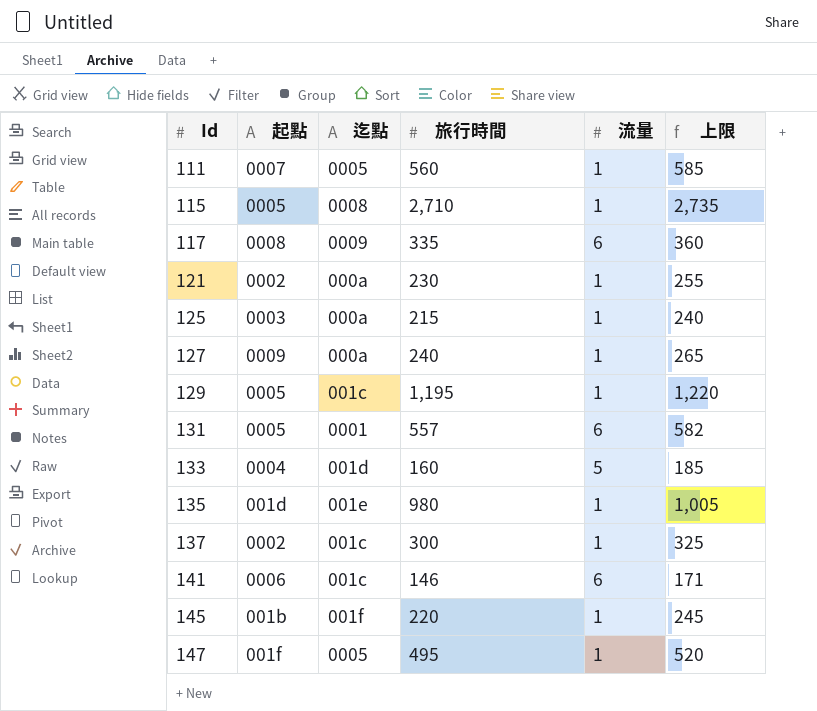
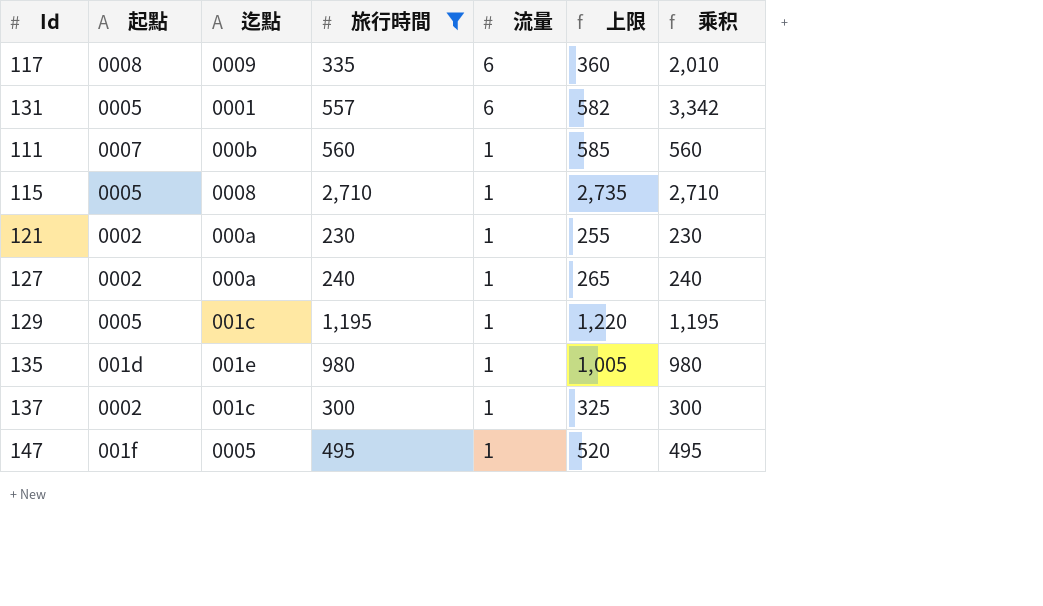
filter: none -> 旅行時間 >= 230
row order: Id ascending -> 流量 descending
column 乘积 | formula: none -> [旅行時間] * [流量]
111 | 迄點: 0005 -> 000b
127 | 起點: 0009 -> 0002

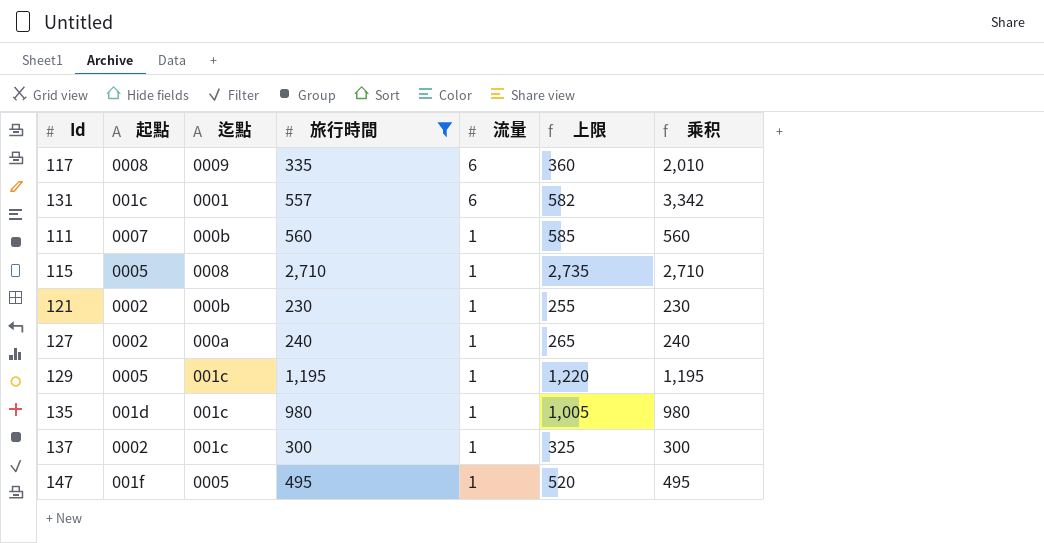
131 | 起點: 0005 -> 001c
121 | 迄點: 000a -> 000b
135 | 迄點: 001e -> 001c

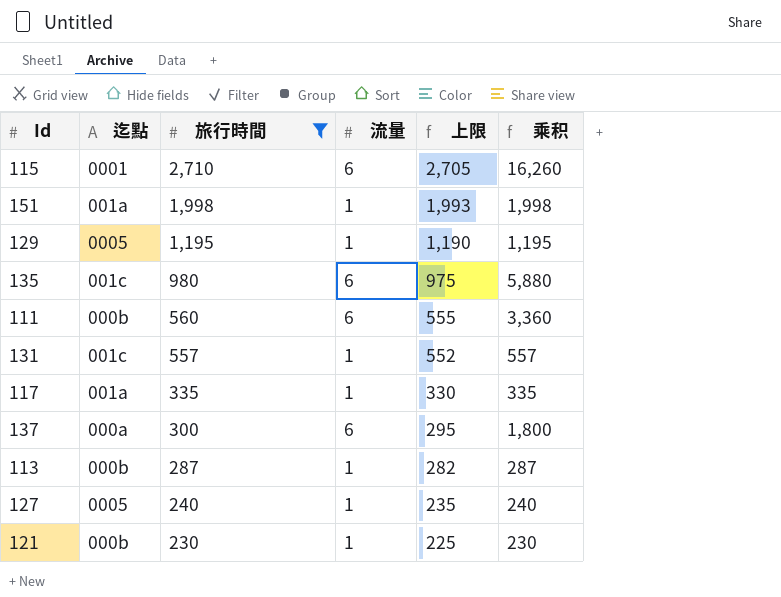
row order: 流量 descending -> 旅行時間 descending
column 起點 | position: 2 -> none
column 上限 | formula: [旅行時間] + 25 -> [旅行時間] - 5
row 147: 001f | 0005 | 495 | 1 | 520 | 495 -> none
115 | 迄點: 0008 -> 0001
115 | 流量: 1 -> 6
115 | 乘积: 2,710 -> 16,260
row 151: none -> 001a | 1,998 | 1 | 1,993 | 1,998
129 | 迄點: 001c -> 0005
135 | 流量: 1 -> 6
135 | 乘积: 980 -> 5,880
111 | 流量: 1 -> 6
111 | 乘积: 560 -> 3,360
131 | 迄點: 0001 -> 001c
131 | 流量: 6 -> 1
131 | 乘积: 3,342 -> 557
117 | 迄點: 0009 -> 001a
117 | 流量: 6 -> 1
117 | 乘积: 2,010 -> 335
137 | 迄點: 001c -> 000a
137 | 流量: 1 -> 6
137 | 乘积: 300 -> 1,800
row 113: none -> 000b | 287 | 1 | 282 | 287
127 | 迄點: 000a -> 0005

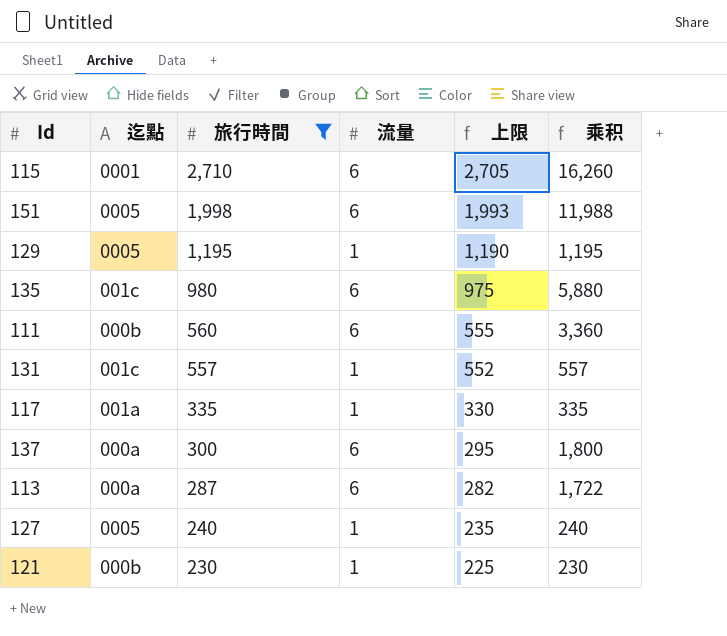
151 | 迄點: 001a -> 0005
151 | 流量: 1 -> 6
151 | 乘积: 1,998 -> 11,988
113 | 迄點: 000b -> 000a
113 | 流量: 1 -> 6
113 | 乘积: 287 -> 1,722

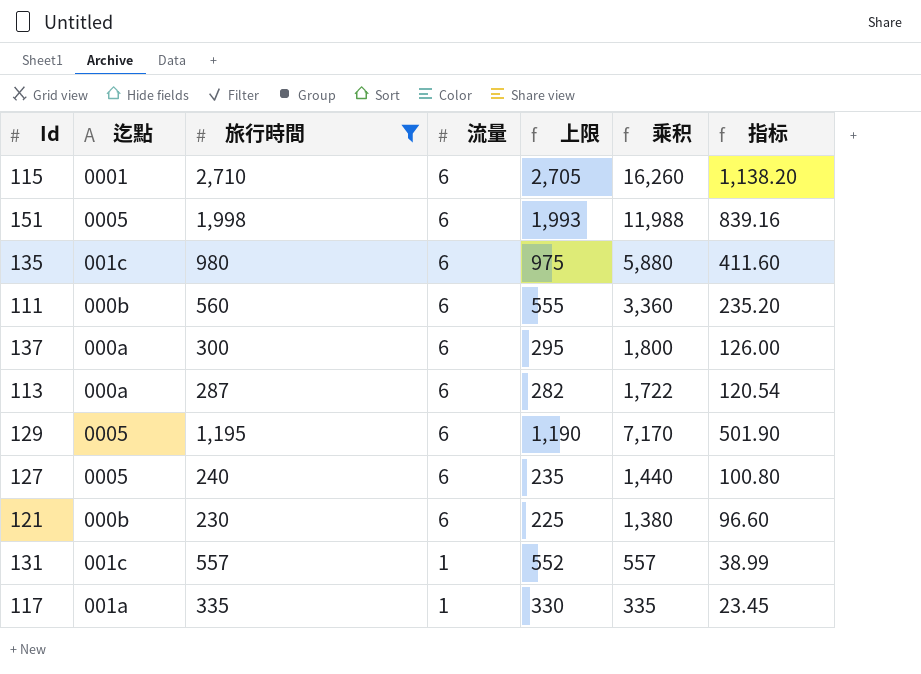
row order: 旅行時間 descending -> 流量 descending
column 指标 | formula: none -> [乘积] * 0.07
129 | 流量: 1 -> 6
129 | 乘积: 1,195 -> 7,170
127 | 流量: 1 -> 6
127 | 乘积: 240 -> 1,440
121 | 流量: 1 -> 6
121 | 乘积: 230 -> 1,380

